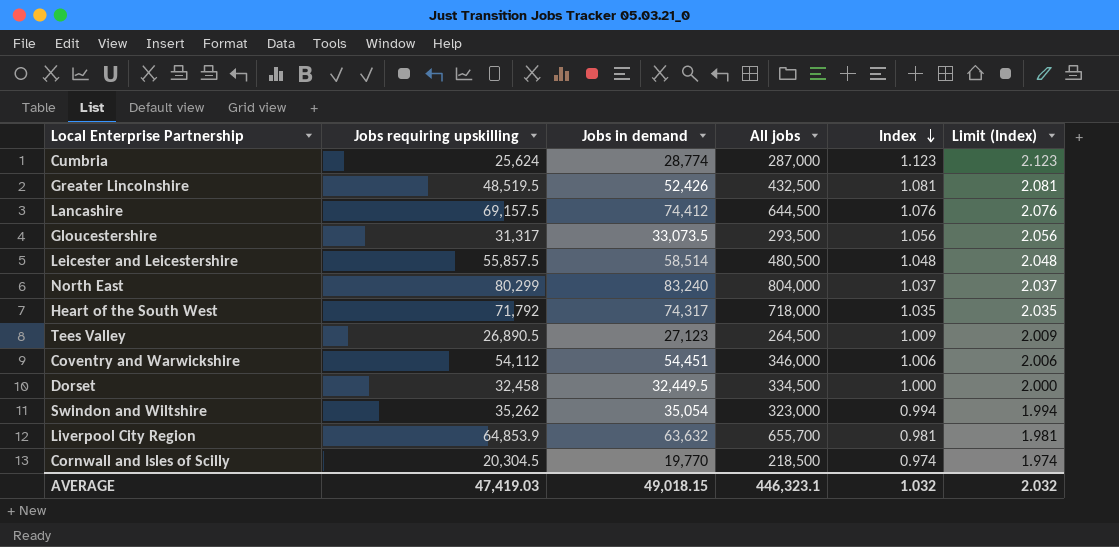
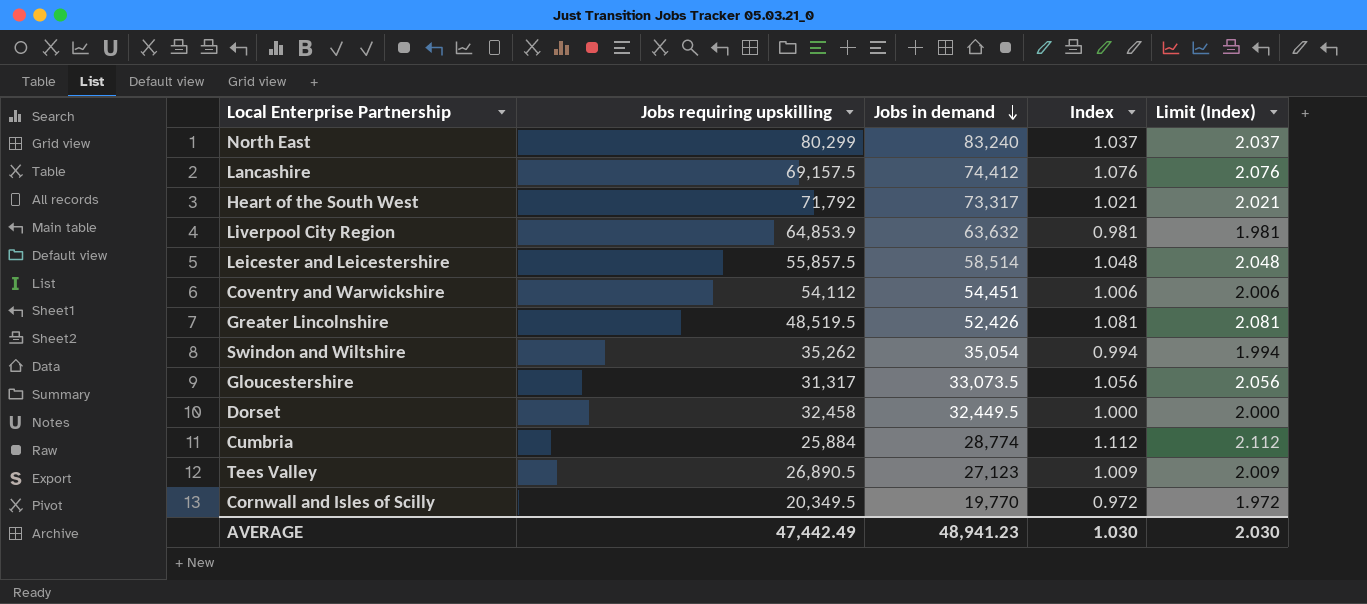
row order: Index descending -> Jobs in demand descending
column All jobs | position: 4 -> none
Heart of the South West | Jobs in demand: 74,317 -> 73,317
Heart of the South West | Index: 1.035 -> 1.021
Heart of the South West | Limit (Index): 2.035 -> 2.021
Cumbria | Jobs requiring upskilling: 25,624 -> 25,884
Cumbria | Index: 1.123 -> 1.112
Cumbria | Limit (Index): 2.123 -> 2.112
Cornwall and Isles of Scilly | Jobs requiring upskilling: 20,304.5 -> 20,349.5
Cornwall and Isles of Scilly | Index: 0.974 -> 0.972
Cornwall and Isles of Scilly | Limit (Index): 1.974 -> 1.972
AVERAGE | Jobs requiring upskilling: 47,419.03 -> 47,442.49
AVERAGE | Jobs in demand: 49,018.15 -> 48,941.23
AVERAGE | Index: 1.032 -> 1.030
AVERAGE | Limit (Index): 2.032 -> 2.030

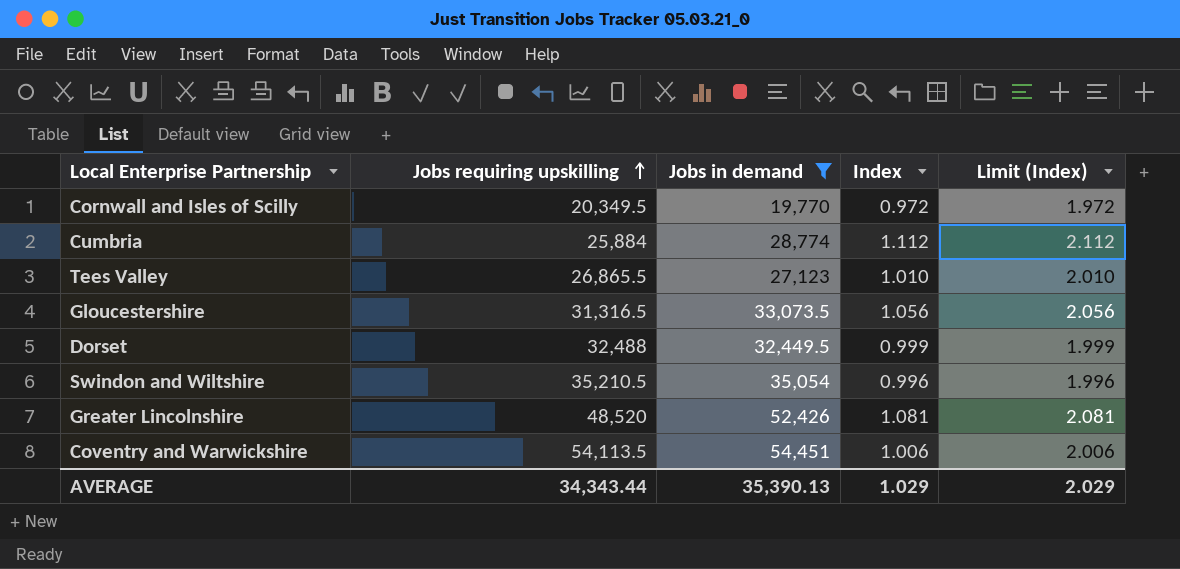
filter: none -> Jobs in demand <= 54,451
row order: Jobs in demand descending -> Jobs requiring upskilling ascending
Tees Valley | Jobs requiring upskilling: 26,890.5 -> 26,865.5
Tees Valley | Index: 1.009 -> 1.010
Tees Valley | Limit (Index): 2.009 -> 2.010
Gloucestershire | Jobs requiring upskilling: 31,317 -> 31,316.5
Dorset | Jobs requiring upskilling: 32,458 -> 32,488
Dorset | Index: 1.000 -> 0.999
Dorset | Limit (Index): 2.000 -> 1.999
Swindon and Wiltshire | Jobs requiring upskilling: 35,262 -> 35,210.5
Swindon and Wiltshire | Index: 0.994 -> 0.996
Swindon and Wiltshire | Limit (Index): 1.994 -> 1.996
Greater Lincolnshire | Jobs requiring upskilling: 48,519.5 -> 48,520
Coventry and Warwickshire | Jobs requiring upskilling: 54,112 -> 54,113.5
AVERAGE | Jobs requiring upskilling: 47,442.49 -> 34,343.44
AVERAGE | Jobs in demand: 48,941.23 -> 35,390.13
AVERAGE | Index: 1.030 -> 1.029
AVERAGE | Limit (Index): 2.030 -> 2.029

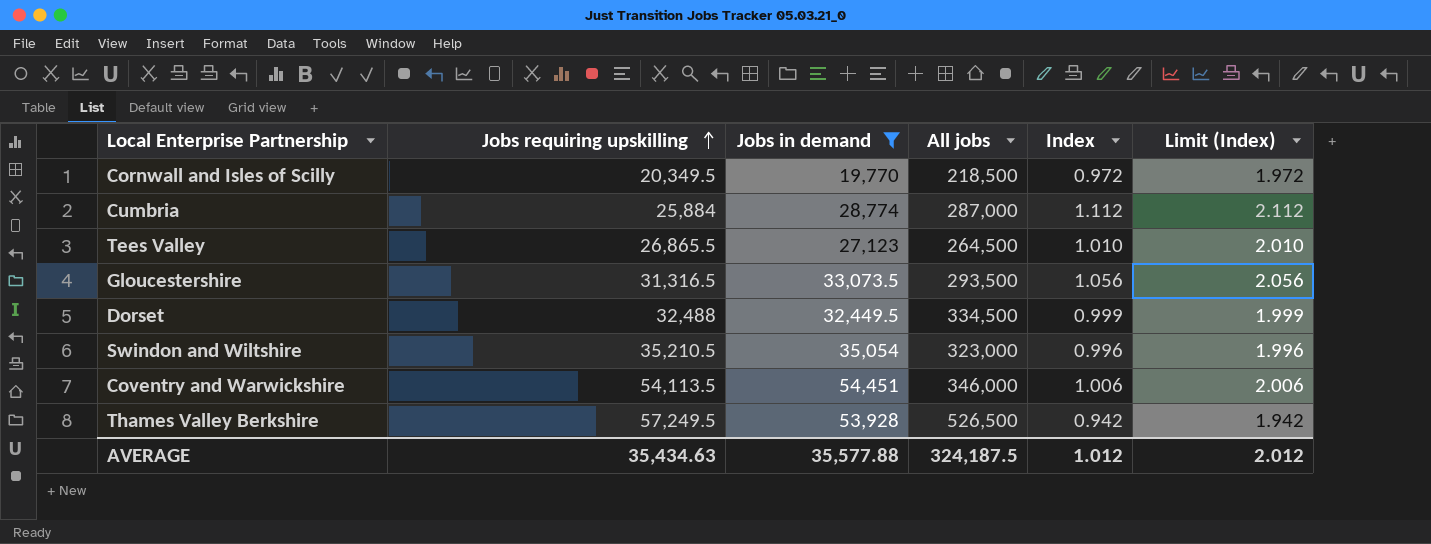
column All jobs | position: none -> 4
row Greater Lincolnshire: 48,520 | 52,426 | 1.081 | 2.081 -> none
row Thames Valley Berkshire: none -> 57,249.5 | 53,928 | 526,500 | 0.942 | 1.942
AVERAGE | Jobs requiring upskilling: 34,343.44 -> 35,434.63
AVERAGE | Jobs in demand: 35,390.13 -> 35,577.88
AVERAGE | Index: 1.029 -> 1.012
AVERAGE | Limit (Index): 2.029 -> 2.012

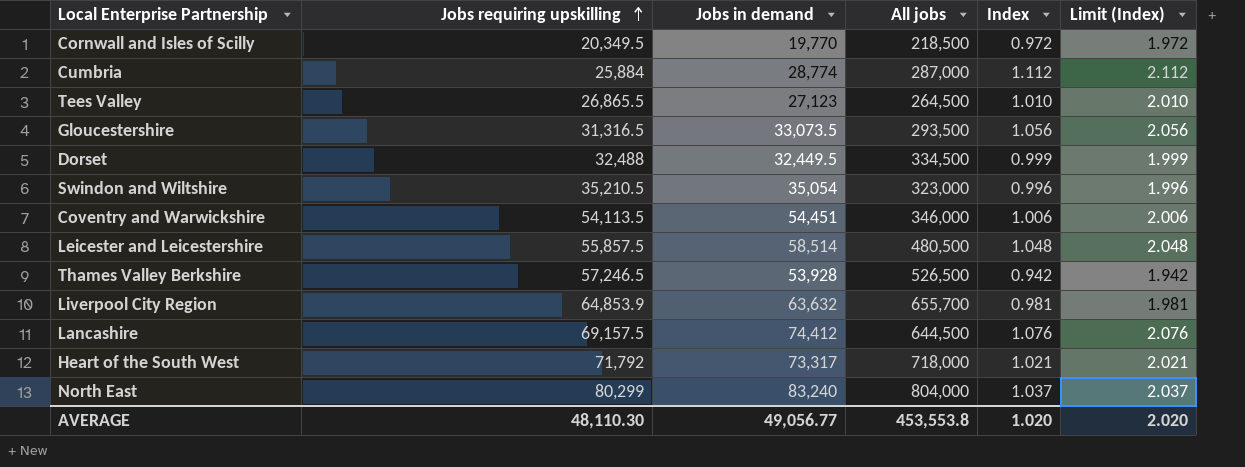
filter: Jobs in demand <= 54,451 -> none
Thames Valley Berkshire | Jobs requiring upskilling: 57,249.5 -> 57,246.5
AVERAGE | Jobs requiring upskilling: 35,434.63 -> 48,110.30
AVERAGE | Jobs in demand: 35,577.88 -> 49,056.77
AVERAGE | All jobs: 324,187.5 -> 453,553.8
AVERAGE | Index: 1.012 -> 1.020
AVERAGE | Limit (Index): 2.012 -> 2.020

